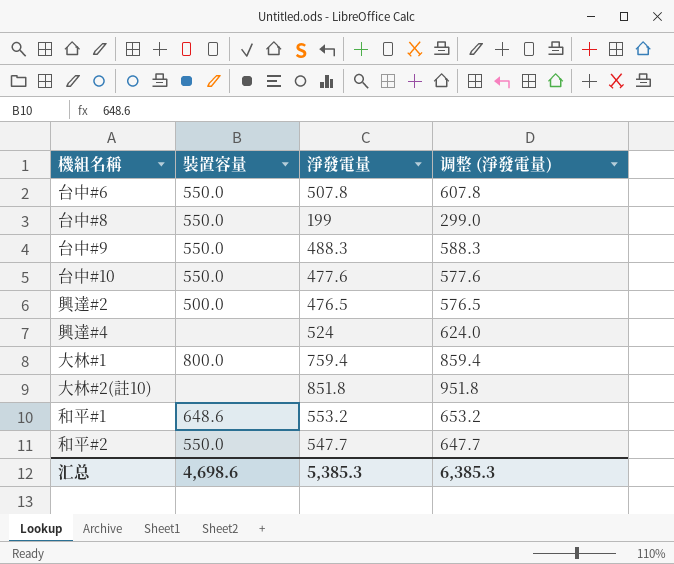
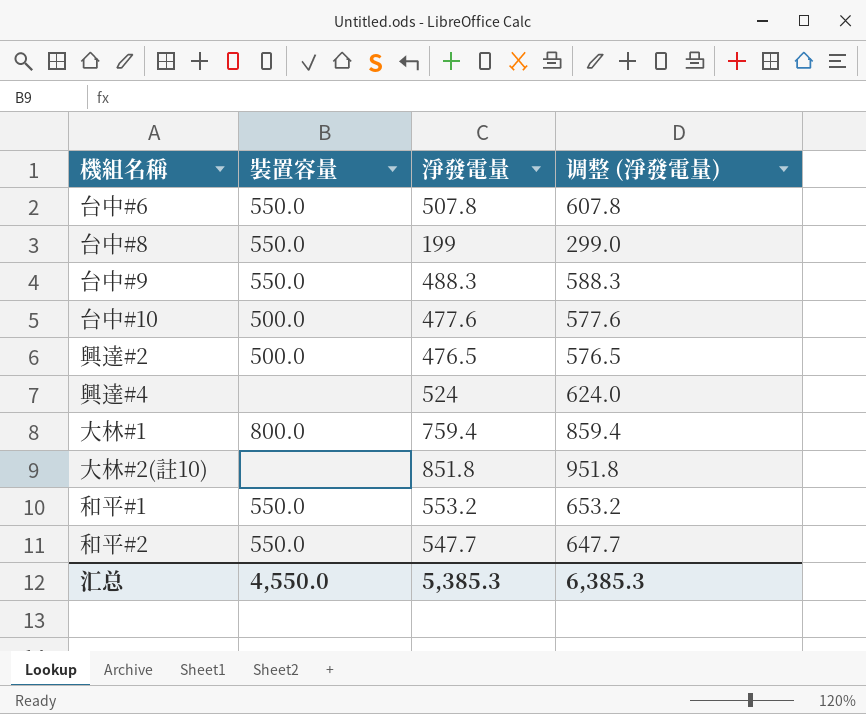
台中#10 | 裝置容量: 550.0 -> 500.0
和平#1 | 裝置容量: 648.6 -> 550.0
汇总 | 裝置容量: 4,698.6 -> 4,550.0

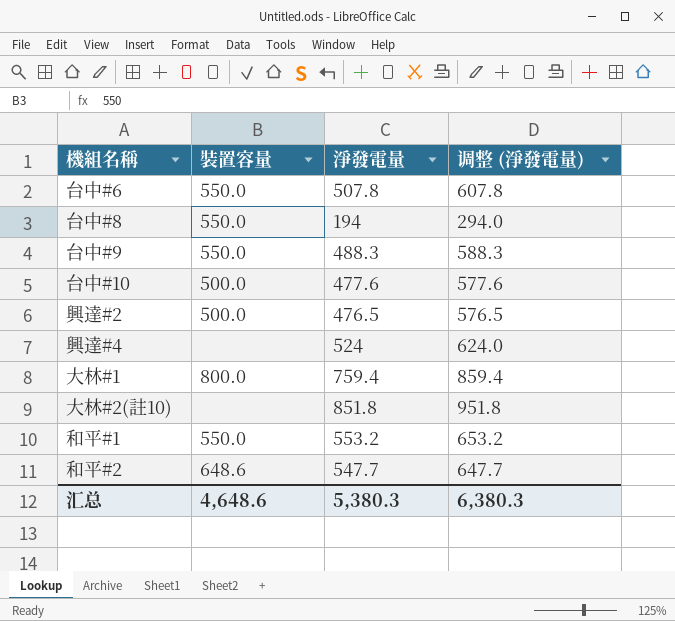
台中#8 | 淨發電量: 199 -> 194
台中#8 | 调整 (淨發電量): 299.0 -> 294.0
和平#2 | 裝置容量: 550.0 -> 648.6
汇总 | 裝置容量: 4,550.0 -> 4,648.6
汇总 | 淨發電量: 5,385.3 -> 5,380.3
汇总 | 调整 (淨發電量): 6,385.3 -> 6,380.3

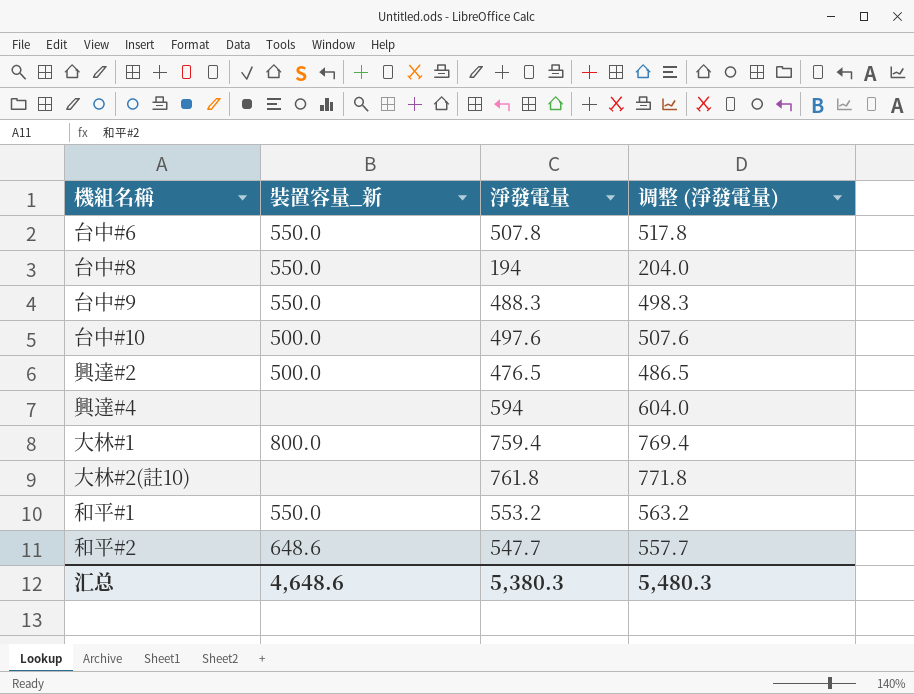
column name: 裝置容量 -> 裝置容量_新
column 调整 (淨發電量) | formula: [淨發電量] + 100 -> [淨發電量] + 10
台中#10 | 淨發電量: 477.6 -> 497.6
興達#4 | 淨發電量: 524 -> 594
大林#2(註10) | 淨發電量: 851.8 -> 761.8
汇总 | 调整 (淨發電量): 6,380.3 -> 5,480.3

